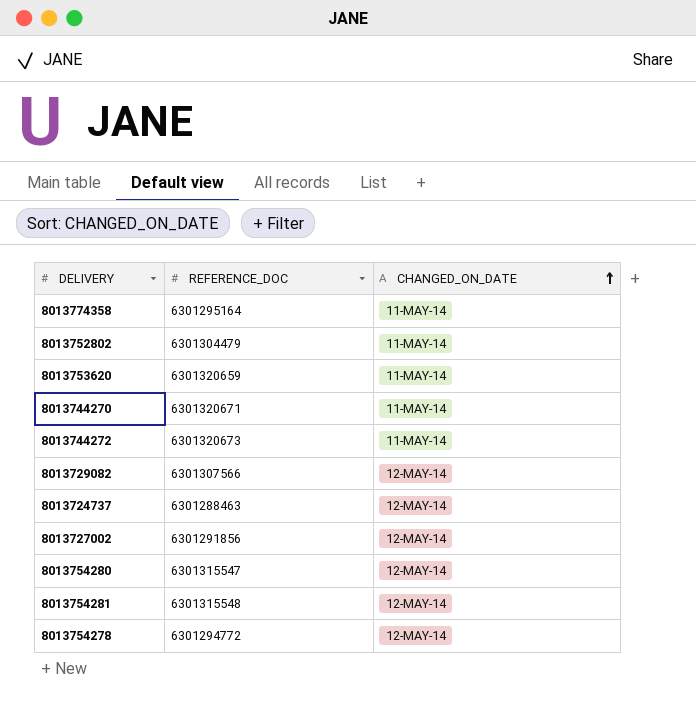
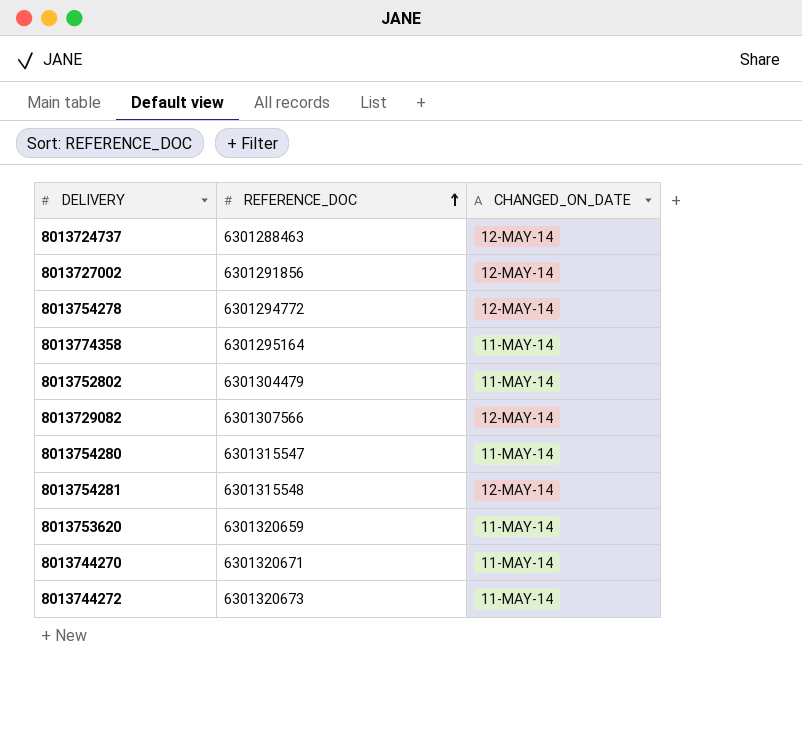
row order: CHANGED_ON_DATE ascending -> REFERENCE_DOC ascending
8013754280 | CHANGED_ON_DATE: 12-MAY-14 -> 11-MAY-14

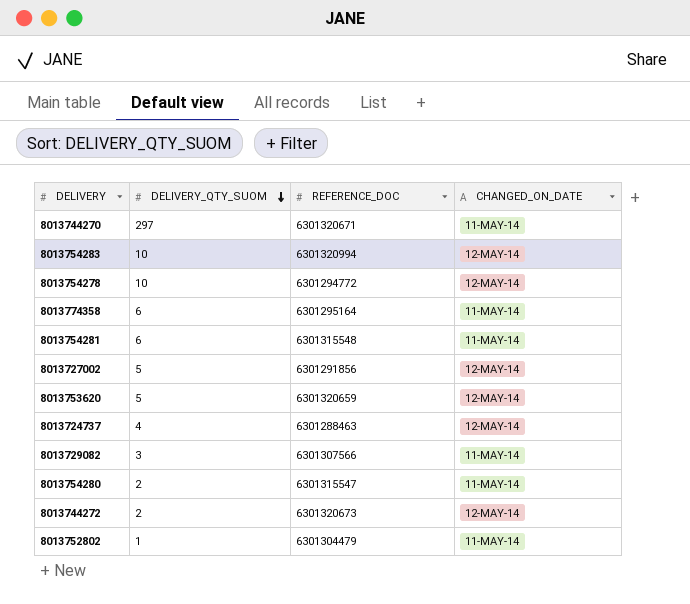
row order: REFERENCE_DOC ascending -> DELIVERY_QTY_SUOM descending
column DELIVERY_QTY_SUOM | position: none -> 2
row 8013754283: none -> 10 | 6301320994 | 12-MAY-14
8013754281 | CHANGED_ON_DATE: 12-MAY-14 -> 11-MAY-14
8013753620 | CHANGED_ON_DATE: 11-MAY-14 -> 12-MAY-14
8013729082 | CHANGED_ON_DATE: 12-MAY-14 -> 11-MAY-14
8013744272 | CHANGED_ON_DATE: 11-MAY-14 -> 12-MAY-14

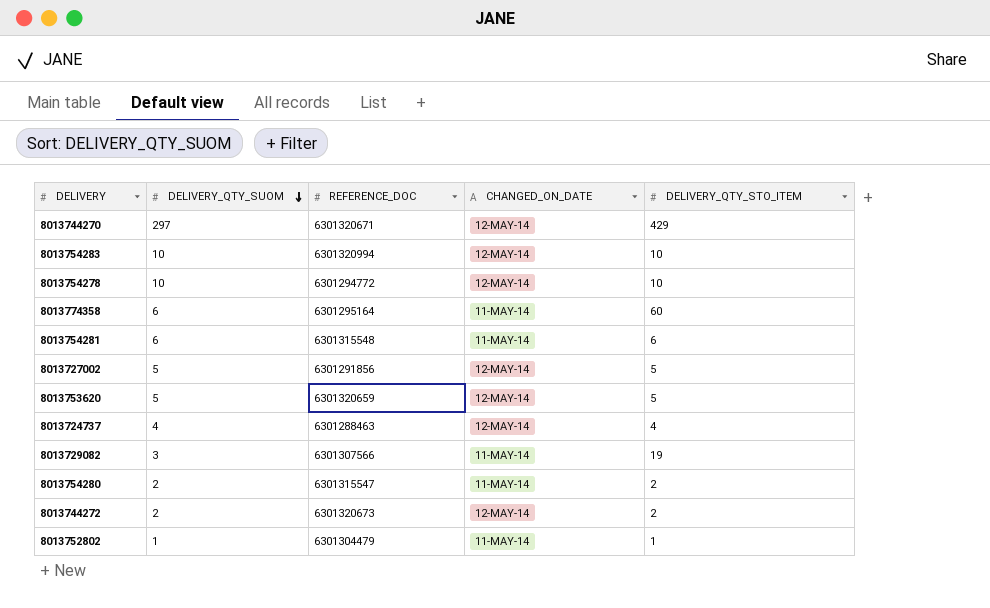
column DELIVERY_QTY_STO_ITEM | position: none -> 5
8013744270 | CHANGED_ON_DATE: 11-MAY-14 -> 12-MAY-14

